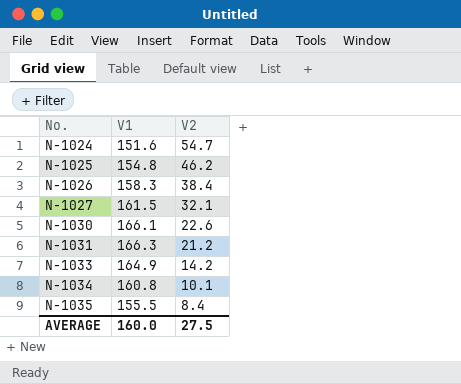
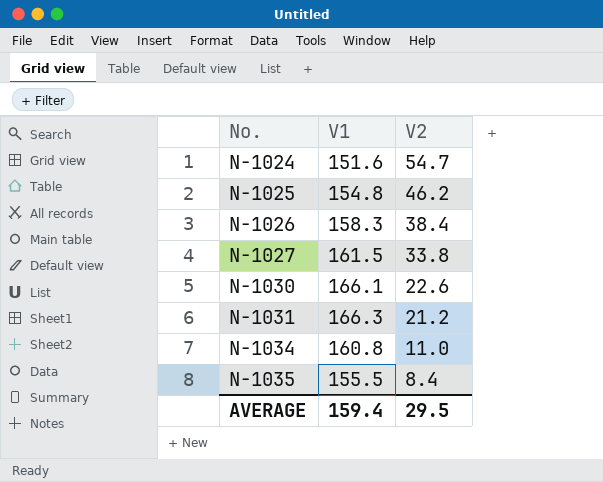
row N-1033: 164.9 | 14.2 -> none
N-1027 | V2: 32.1 -> 33.8
N-1034 | V2: 10.1 -> 11.0
AVERAGE | V1: 160.0 -> 159.4
AVERAGE | V2: 27.5 -> 29.5

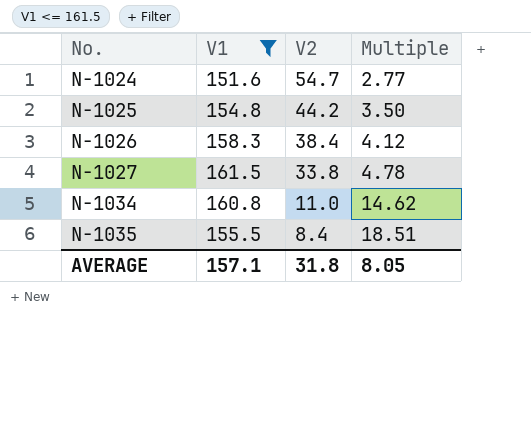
filter: none -> V1 <= 161.5
column Multiple | formula: none -> [V1] / [V2]
N-1025 | V2: 46.2 -> 44.2
AVERAGE | V1: 159.4 -> 157.1
AVERAGE | V2: 29.5 -> 31.8

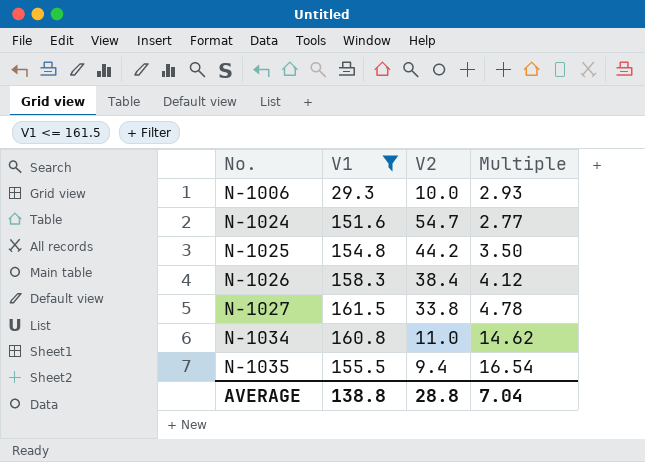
row N-1006: none -> 29.3 | 10.0 | 2.93
N-1035 | V2: 8.4 -> 9.4
N-1035 | Multiple: 18.51 -> 16.54
AVERAGE | V1: 157.1 -> 138.8
AVERAGE | V2: 31.8 -> 28.8
AVERAGE | Multiple: 8.05 -> 7.04

